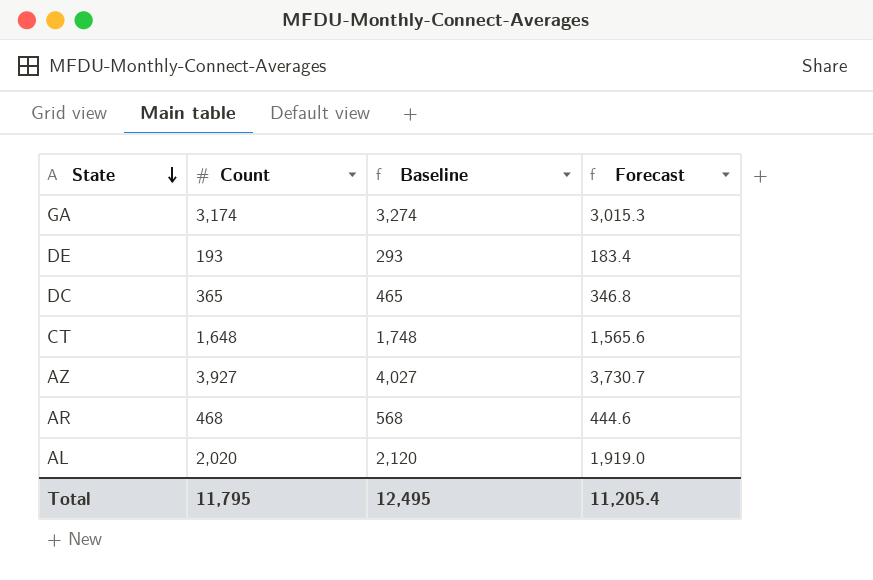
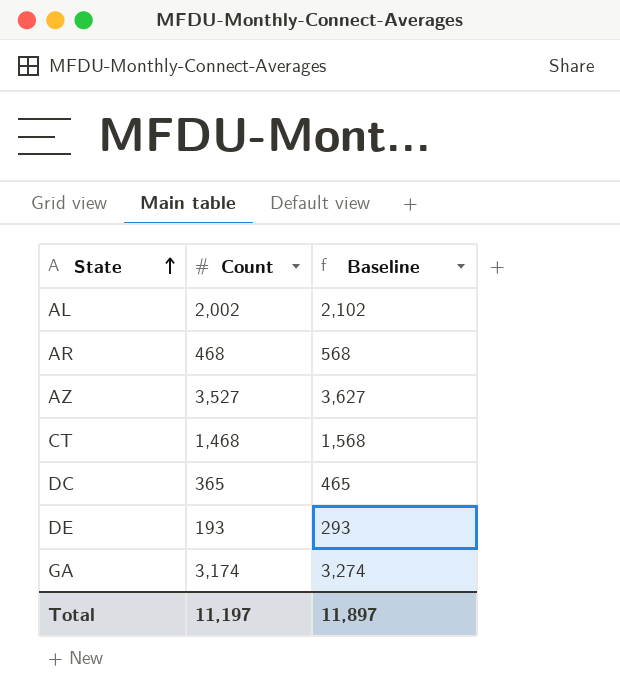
row order: State descending -> State ascending
column Forecast | formula: [Count] * 0.95 -> none
AL | Count: 2,020 -> 2,002
AL | Baseline: 2,120 -> 2,102
AZ | Count: 3,927 -> 3,527
AZ | Baseline: 4,027 -> 3,627
CT | Count: 1,648 -> 1,468
CT | Baseline: 1,748 -> 1,568
Total | Count: 11,795 -> 11,197
Total | Baseline: 12,495 -> 11,897

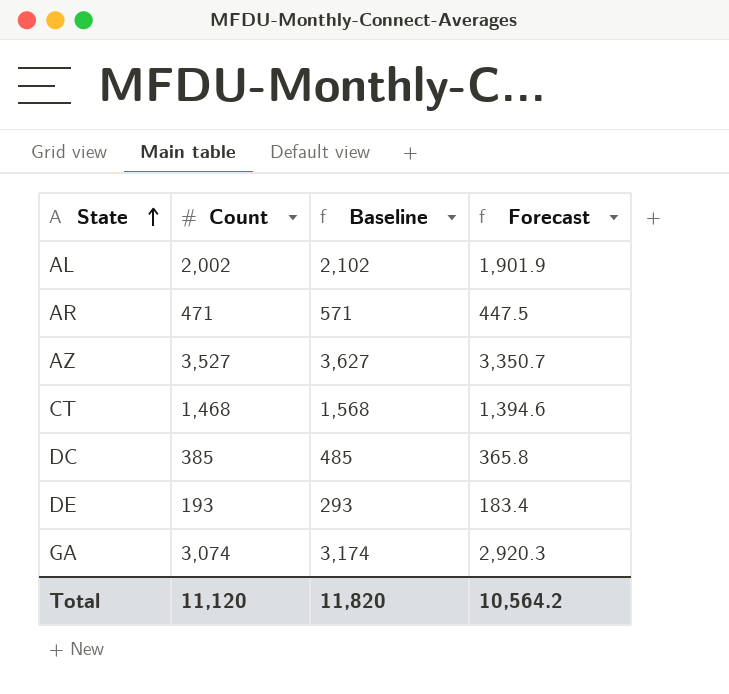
column Forecast | formula: none -> [Count] * 0.95
AR | Count: 468 -> 471
AR | Baseline: 568 -> 571
DC | Count: 365 -> 385
DC | Baseline: 465 -> 485
GA | Count: 3,174 -> 3,074
GA | Baseline: 3,274 -> 3,174
Total | Count: 11,197 -> 11,120
Total | Baseline: 11,897 -> 11,820

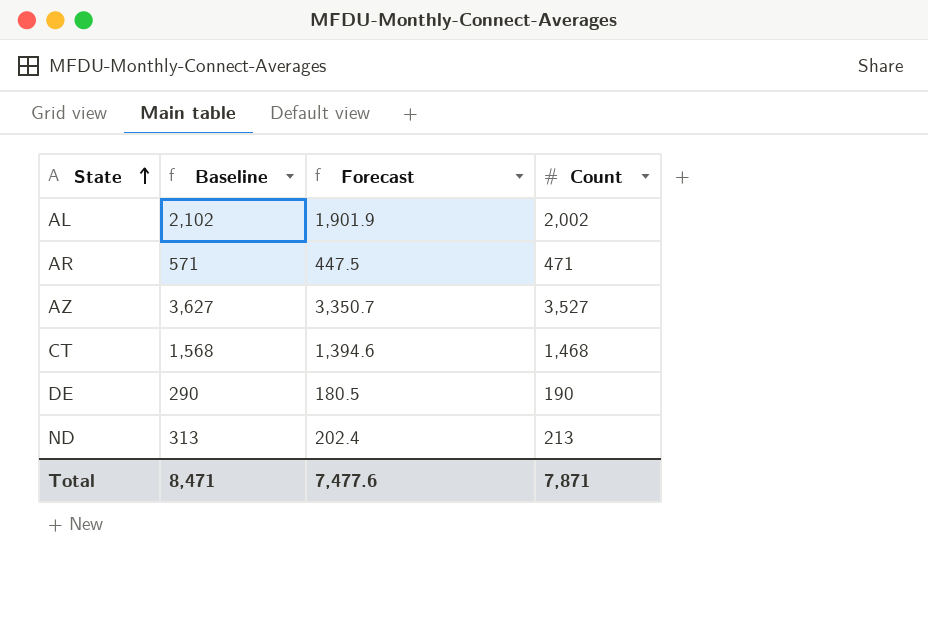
column Count | position: 2 -> 4
row DC: 385 | 485 | 365.8 -> none
row GA: 3,074 | 3,174 | 2,920.3 -> none
DE | Baseline: 293 -> 290
DE | Forecast: 183.4 -> 180.5
DE | Count: 193 -> 190
row ND: none -> 313 | 202.4 | 213
Total | Baseline: 11,820 -> 8,471
Total | Forecast: 10,564.2 -> 7,477.6
Total | Count: 11,120 -> 7,871

